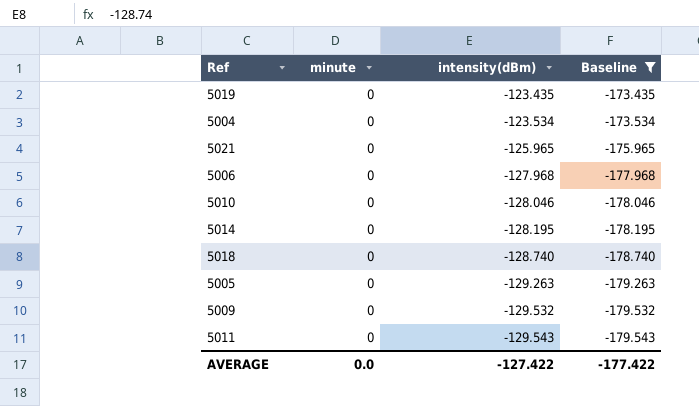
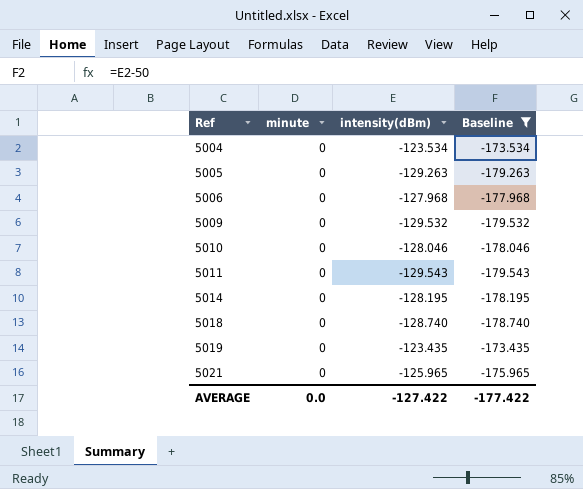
row order: intensity(dBm) descending -> Ref ascending

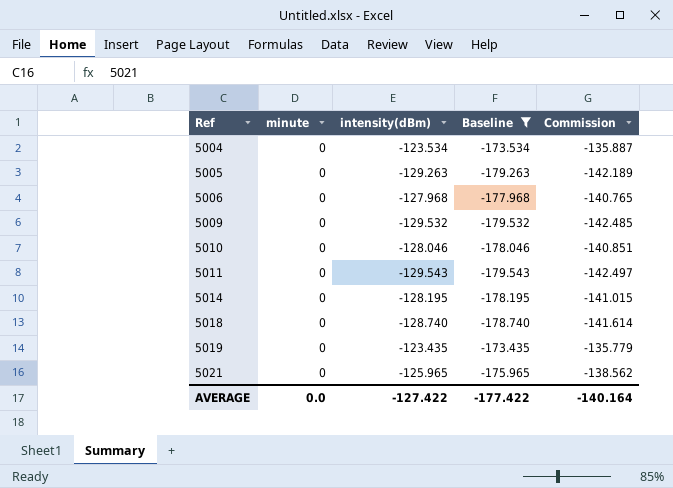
column Commission | formula: none -> [intensity(dBm)] * 1.1

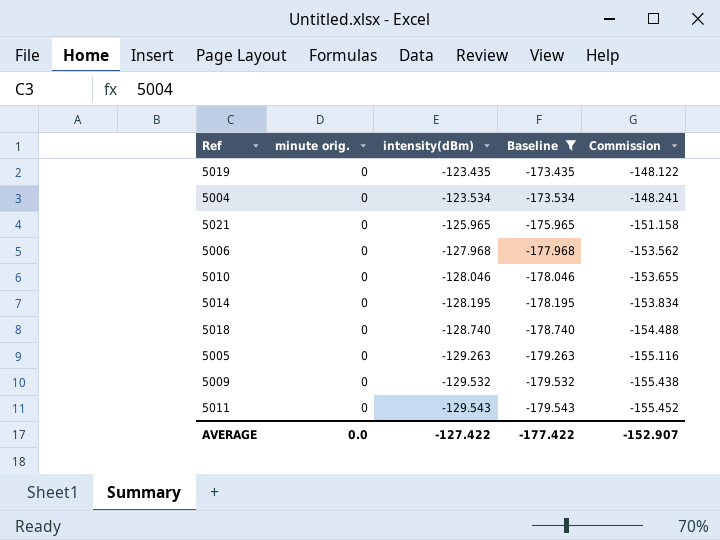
row order: Ref ascending -> intensity(dBm) descending
column name: minute -> minute orig.
column Commission | formula: [intensity(dBm)] * 1.1 -> [intensity(dBm)] * 1.2
AVERAGE | Commission: -140.164 -> -152.907

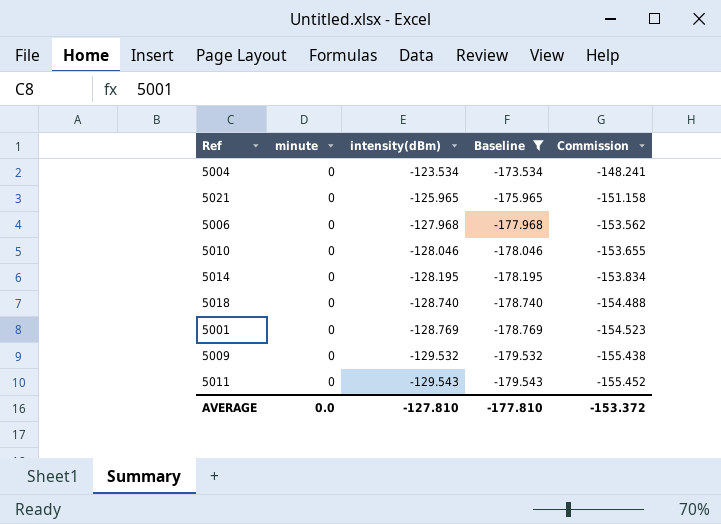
column name: minute orig. -> minute
row 5019: 0 | -123.435 | -173.435 | -148.122 -> none
row 5005: 0 | -129.263 | -179.263 | -155.116 -> none
row 5001: none -> 0 | -128.769 | -178.769 | -154.523
AVERAGE | intensity(dBm): -127.422 -> -127.810
AVERAGE | Baseline: -177.422 -> -177.810
AVERAGE | Commission: -152.907 -> -153.372

